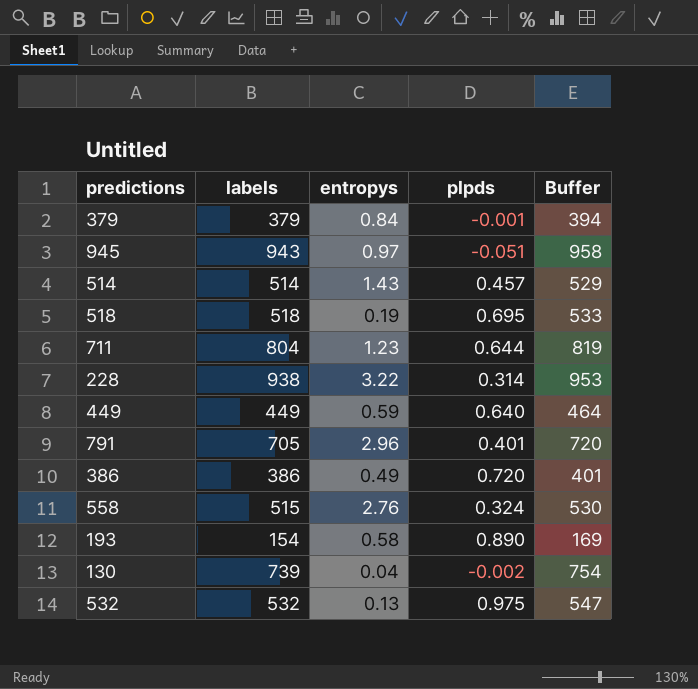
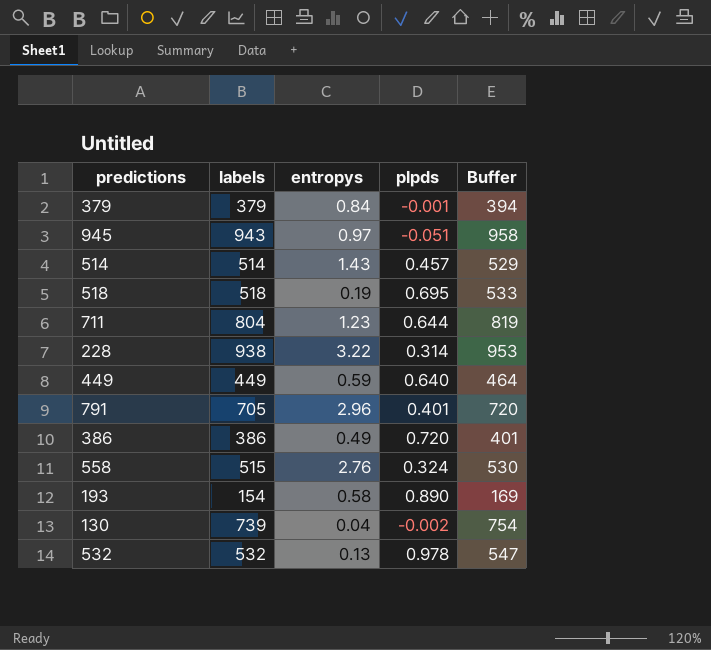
532 | plpds: 0.975 -> 0.978

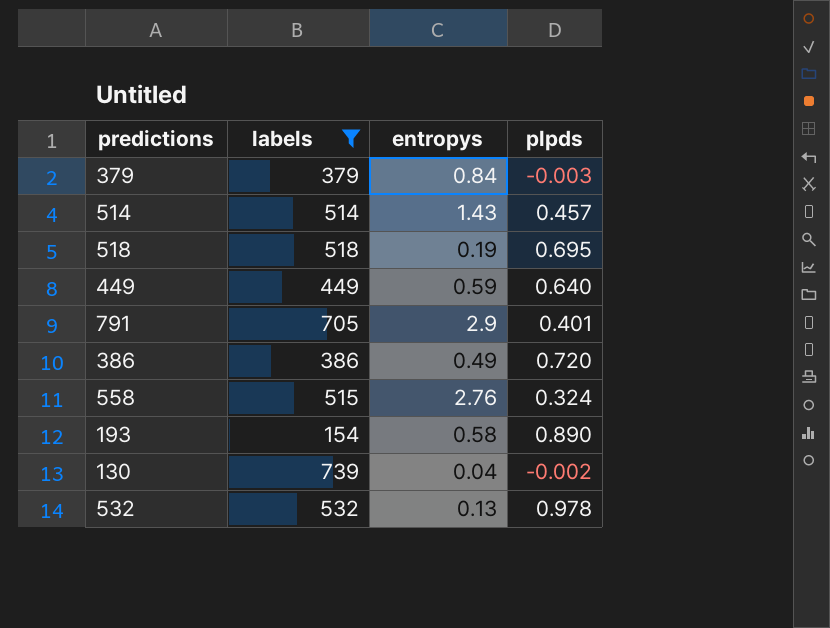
filter: none -> labels <= 739
column Buffer | formula: [labels] + 15 -> none
379 | plpds: -0.001 -> -0.003
791 | entropys: 2.96 -> 2.9

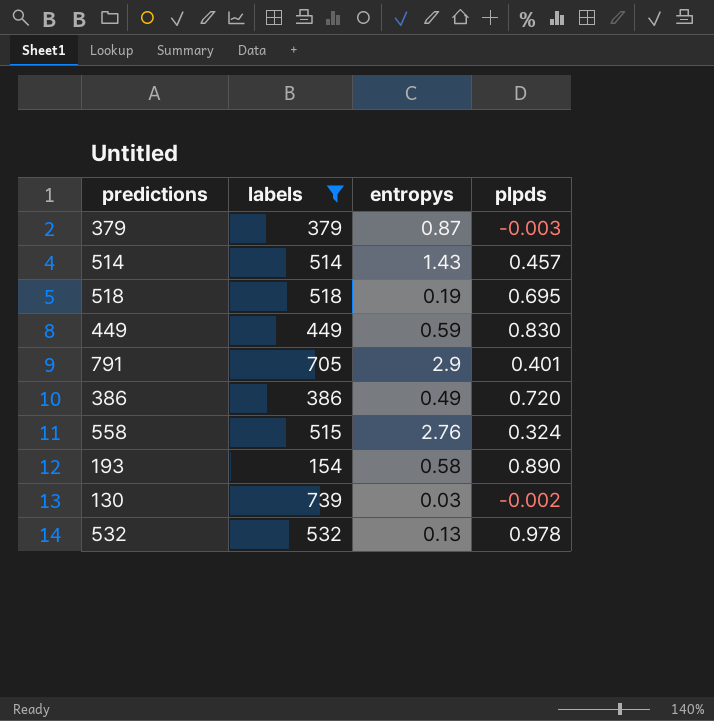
379 | entropys: 0.84 -> 0.87
449 | plpds: 0.640 -> 0.830
130 | entropys: 0.04 -> 0.03

